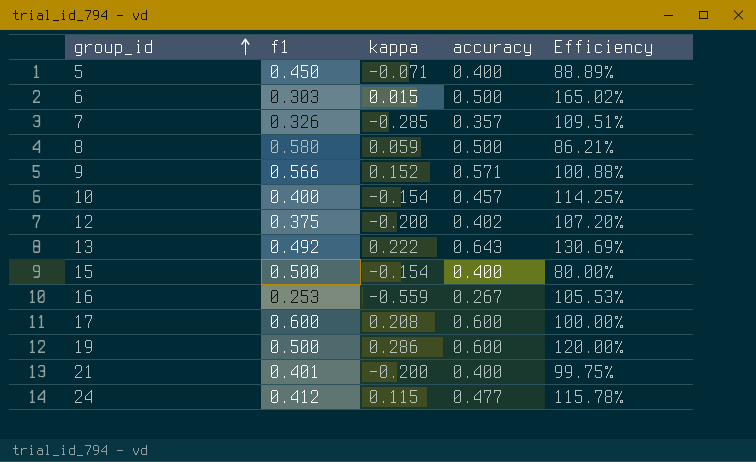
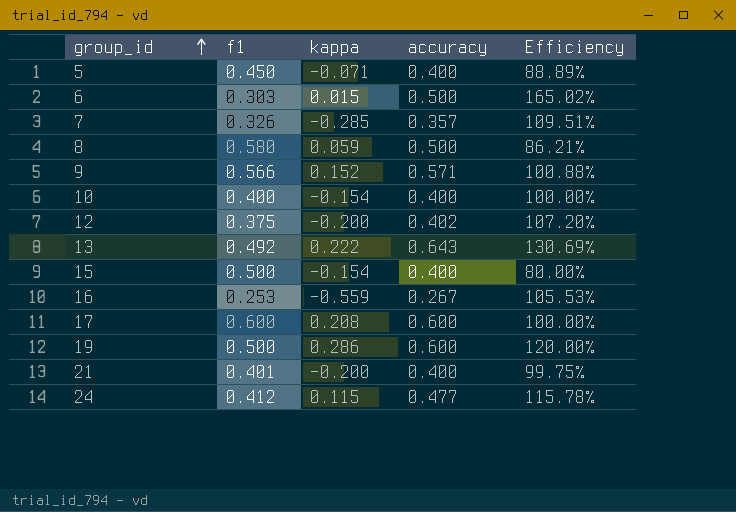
10 | accuracy: 0.457 -> 0.400
10 | Efficiency: 114.25% -> 100.00%

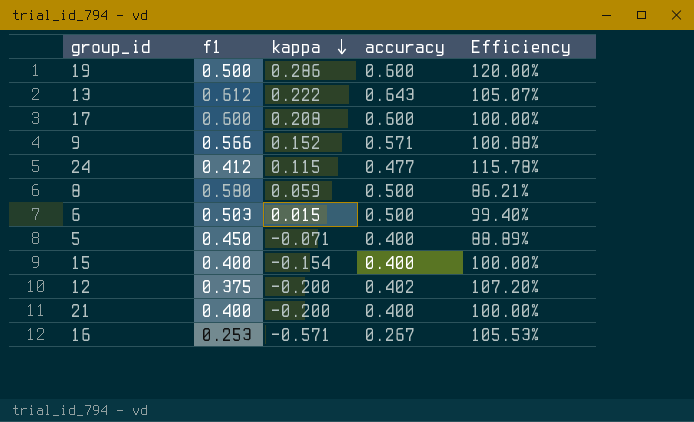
row order: group_id ascending -> kappa descending
row 7: 0.326 | -0.285 | 0.357 | 109.51% -> none
row 10: 0.400 | -0.154 | 0.400 | 100.00% -> none
13 | f1: 0.492 -> 0.612
13 | Efficiency: 130.69% -> 105.07%
6 | f1: 0.303 -> 0.503
6 | Efficiency: 165.02% -> 99.40%
15 | f1: 0.500 -> 0.400
15 | Efficiency: 80.00% -> 100.00%
21 | f1: 0.401 -> 0.400
21 | Efficiency: 99.75% -> 100.00%
16 | kappa: -0.559 -> -0.571

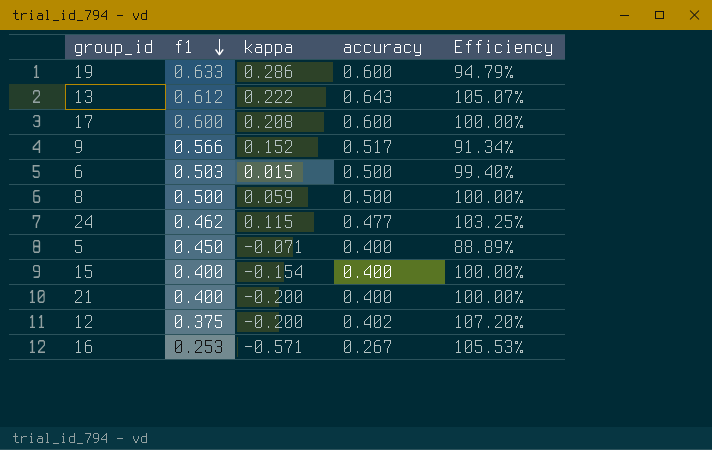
row order: kappa descending -> f1 descending
19 | f1: 0.500 -> 0.633
19 | Efficiency: 120.00% -> 94.79%
9 | accuracy: 0.571 -> 0.517
9 | Efficiency: 100.88% -> 91.34%
8 | f1: 0.580 -> 0.500
8 | Efficiency: 86.21% -> 100.00%
24 | f1: 0.412 -> 0.462
24 | Efficiency: 115.78% -> 103.25%

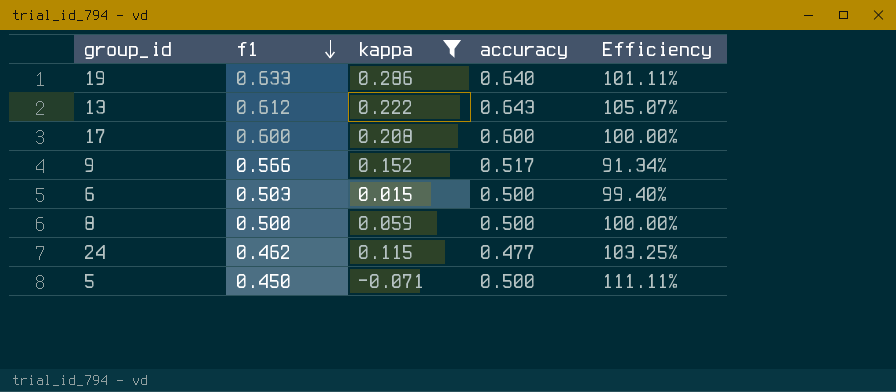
filter: none -> kappa >= -0.071
19 | accuracy: 0.600 -> 0.640
19 | Efficiency: 94.79% -> 101.11%
5 | accuracy: 0.400 -> 0.500
5 | Efficiency: 88.89% -> 111.11%

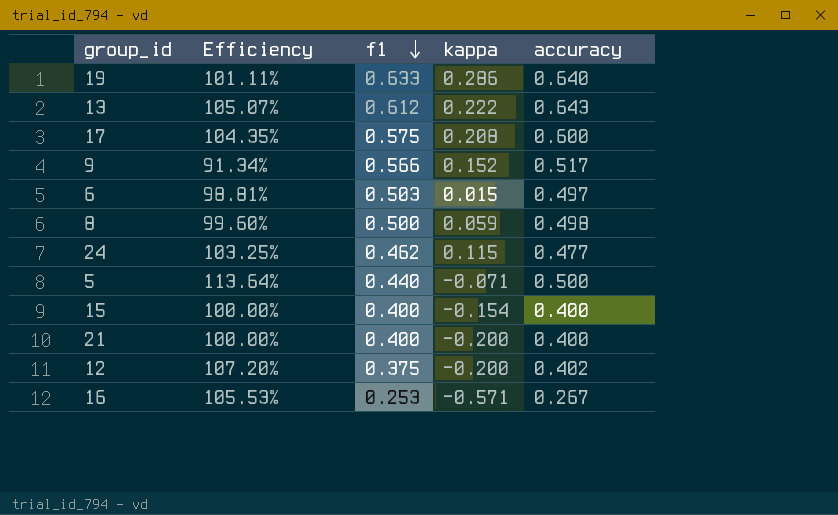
filter: kappa >= -0.071 -> none
column Efficiency | position: 5 -> 2
17 | Efficiency: 100.00% -> 104.35%
17 | f1: 0.600 -> 0.575
6 | Efficiency: 99.40% -> 98.81%
6 | accuracy: 0.500 -> 0.497
8 | Efficiency: 100.00% -> 99.60%
8 | accuracy: 0.500 -> 0.498
5 | Efficiency: 111.11% -> 113.64%
5 | f1: 0.450 -> 0.440

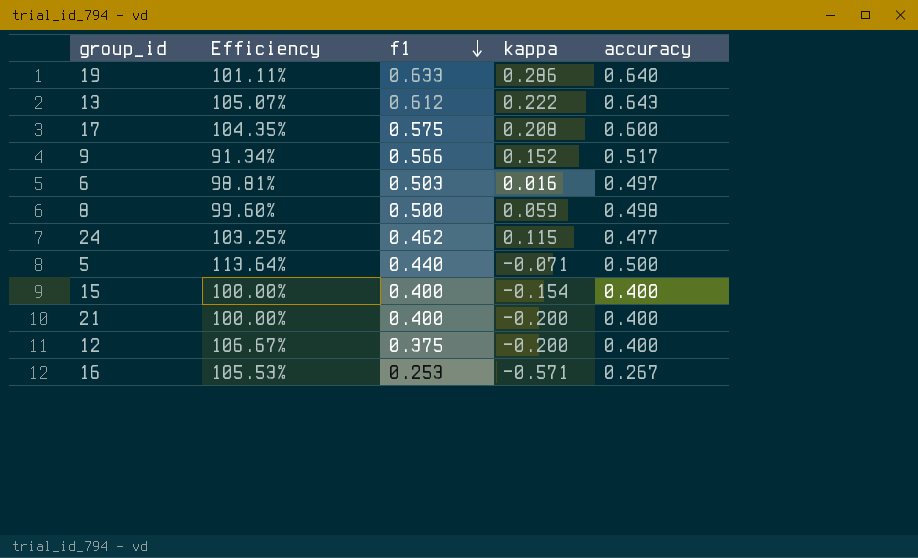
6 | kappa: 0.015 -> 0.016
12 | Efficiency: 107.20% -> 106.67%
12 | accuracy: 0.402 -> 0.400

